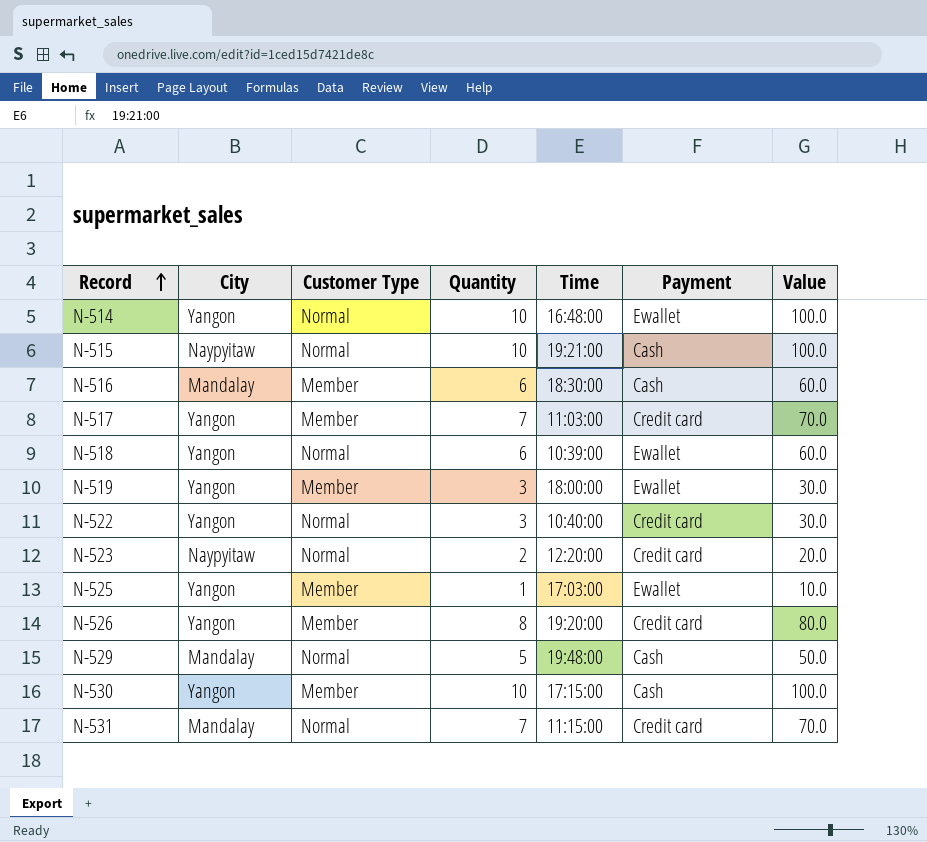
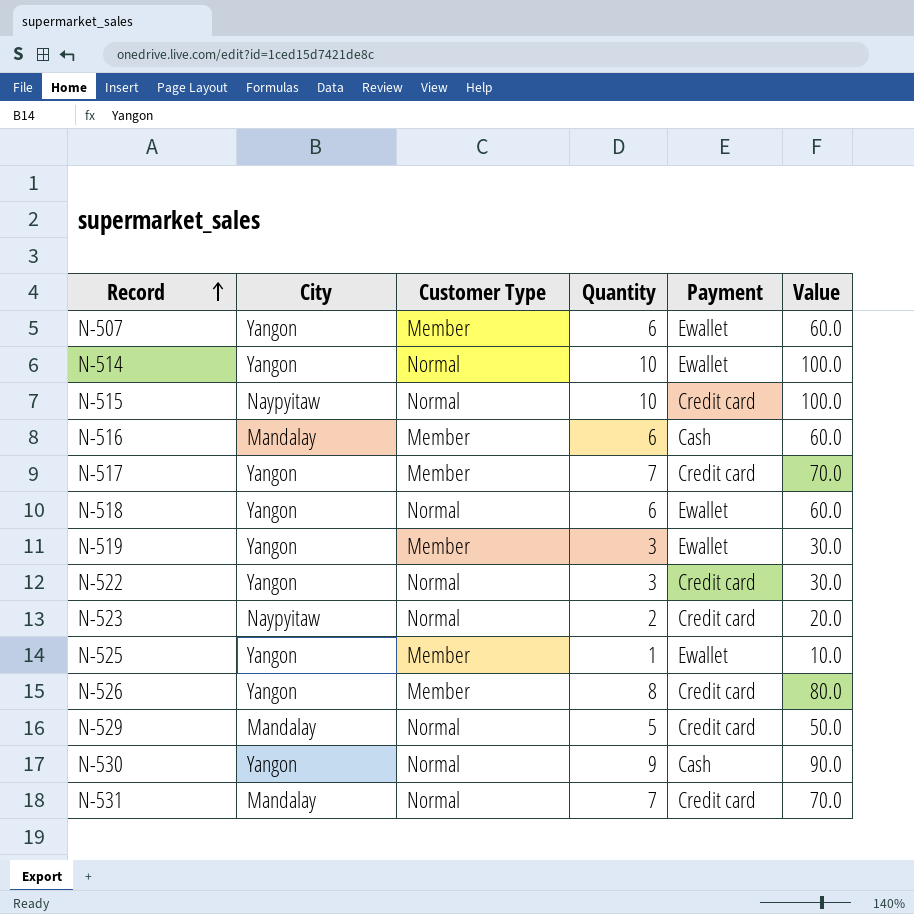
column Time | position: 5 -> none
row N-507: none -> Yangon | Member | 6 | Ewallet | 60.0
N-515 | Payment: Cash -> Credit card
N-529 | Payment: Cash -> Credit card
N-530 | Customer Type: Member -> Normal
N-530 | Quantity: 10 -> 9
N-530 | Value: 100.0 -> 90.0

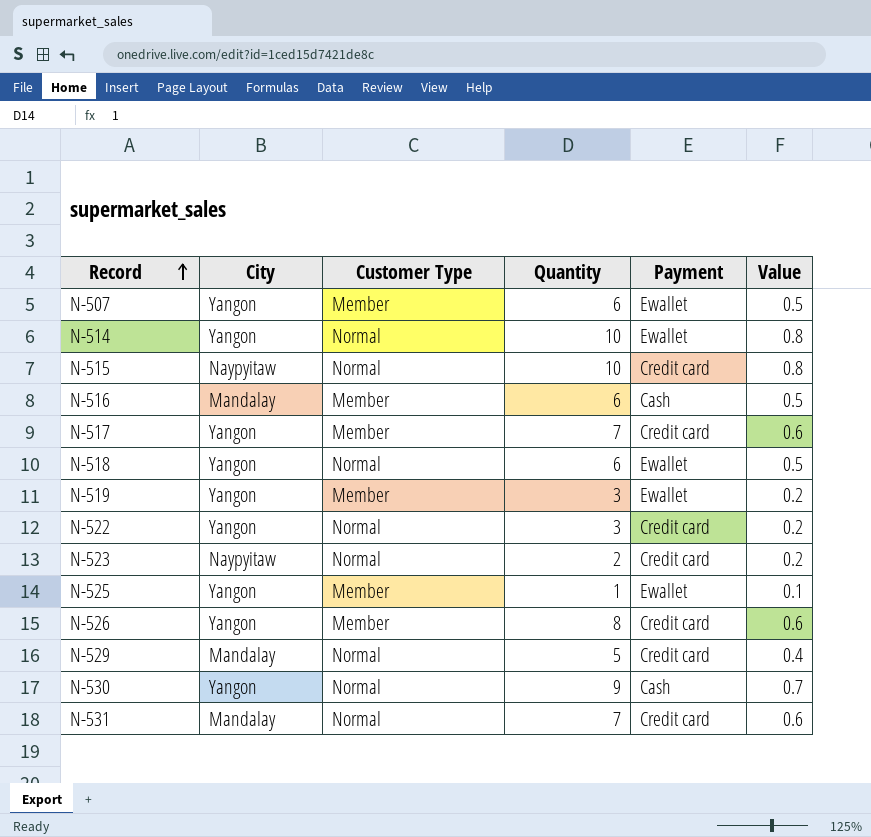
column Value | formula: [Quantity] * 10 -> [Quantity] * 0.08

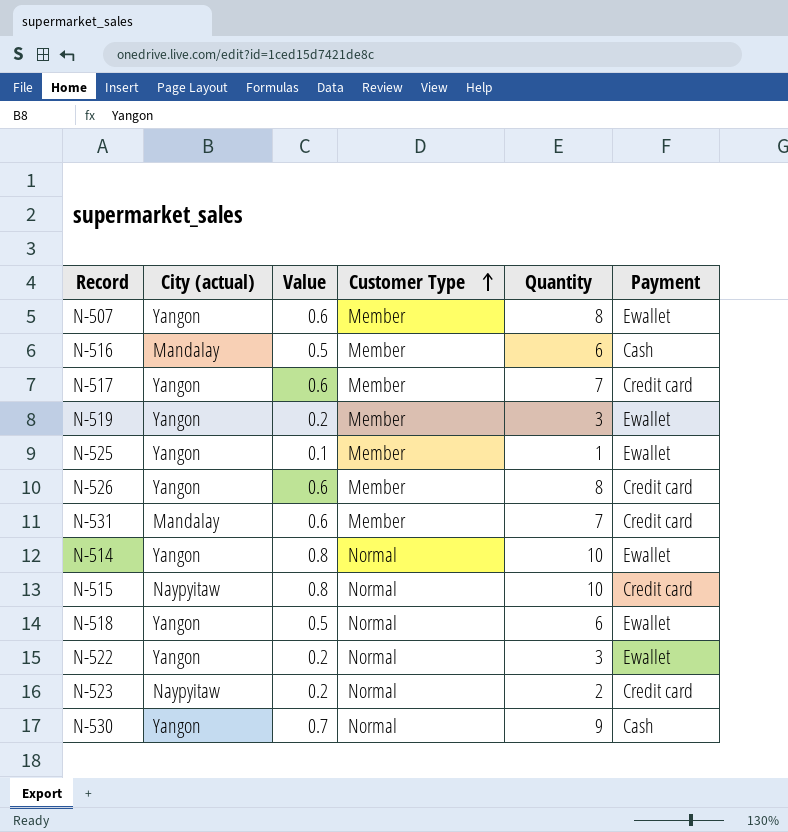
row order: Record ascending -> Customer Type ascending
column name: City -> City (actual)
column Value | position: 6 -> 3
row N-529: Mandalay | Normal | 5 | Credit card | 0.4 -> none
N-507 | Value: 0.5 -> 0.6
N-507 | Quantity: 6 -> 8
N-531 | Customer Type: Normal -> Member
N-522 | Payment: Credit card -> Ewallet

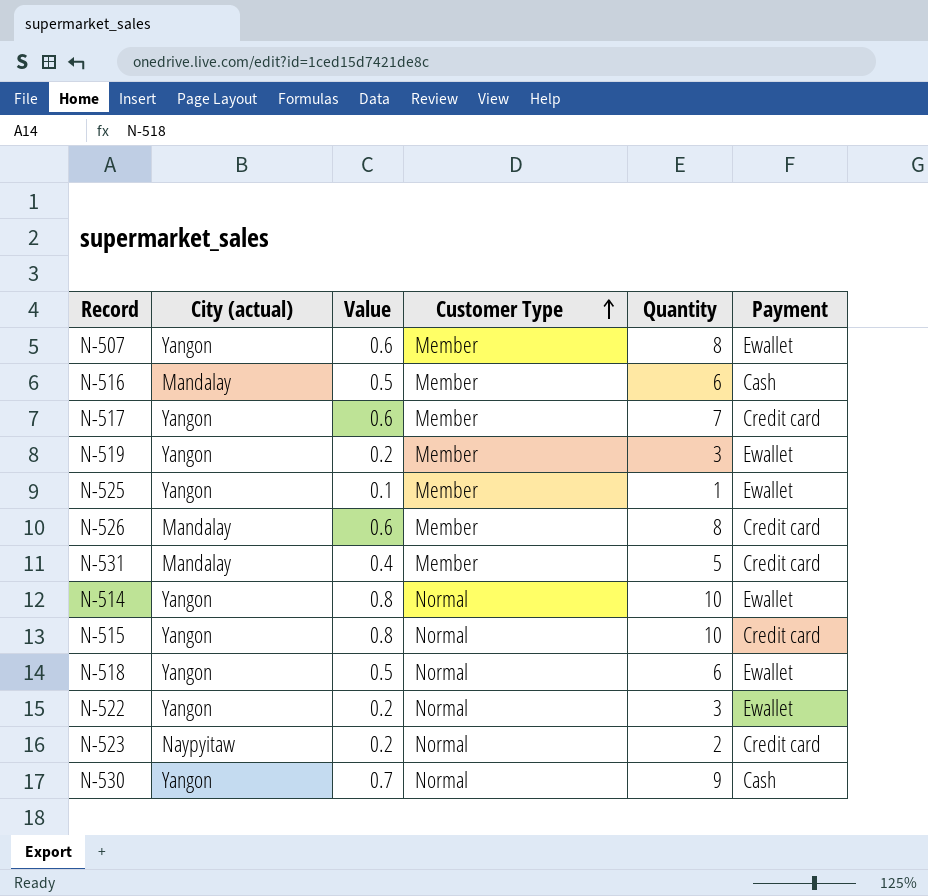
N-526 | City (actual): Yangon -> Mandalay
N-531 | Value: 0.6 -> 0.4
N-531 | Quantity: 7 -> 5
N-515 | City (actual): Naypyitaw -> Yangon

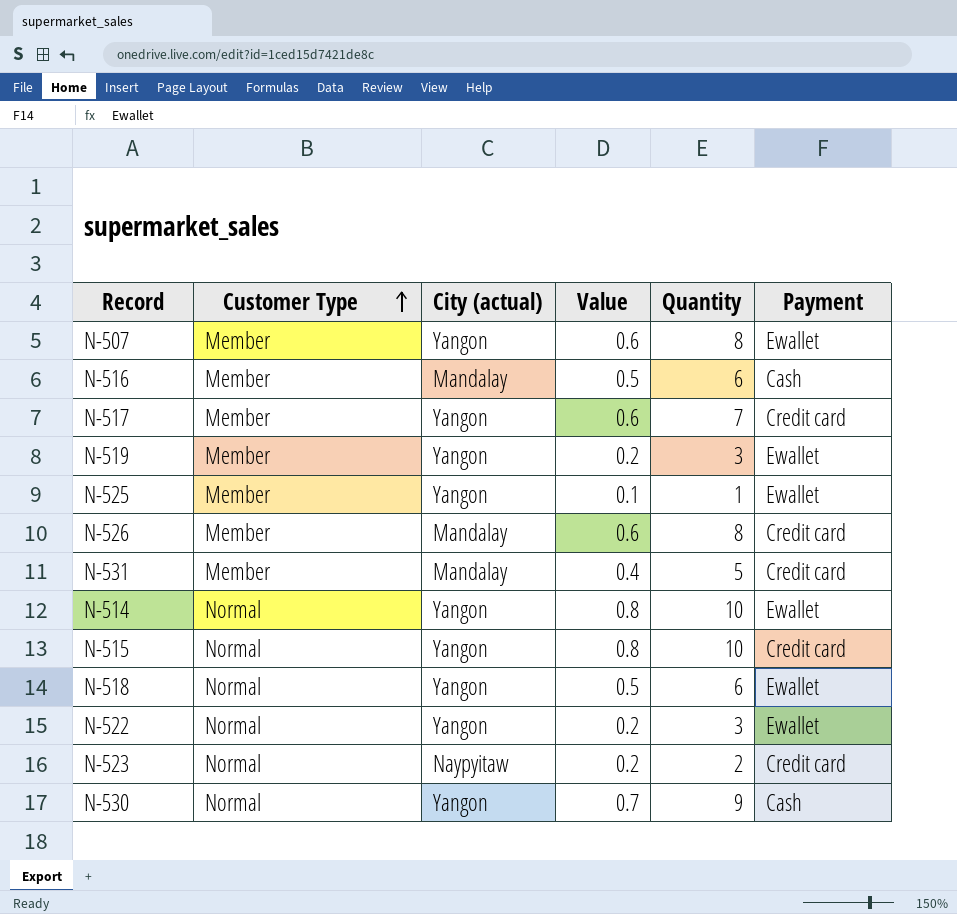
column Customer Type | position: 4 -> 2

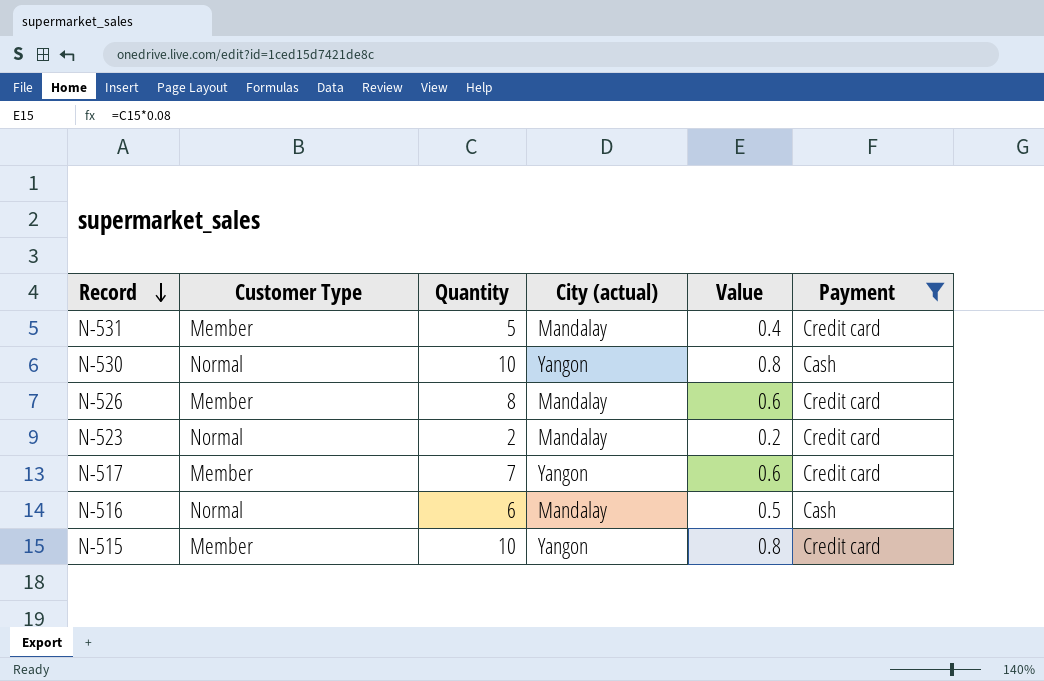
filter: none -> Payment != Ewallet
row order: Customer Type ascending -> Record descending
column Quantity | position: 5 -> 3
N-530 | Quantity: 9 -> 10
N-530 | Value: 0.7 -> 0.8
N-523 | City (actual): Naypyitaw -> Mandalay
N-516 | Customer Type: Member -> Normal
N-515 | Customer Type: Normal -> Member

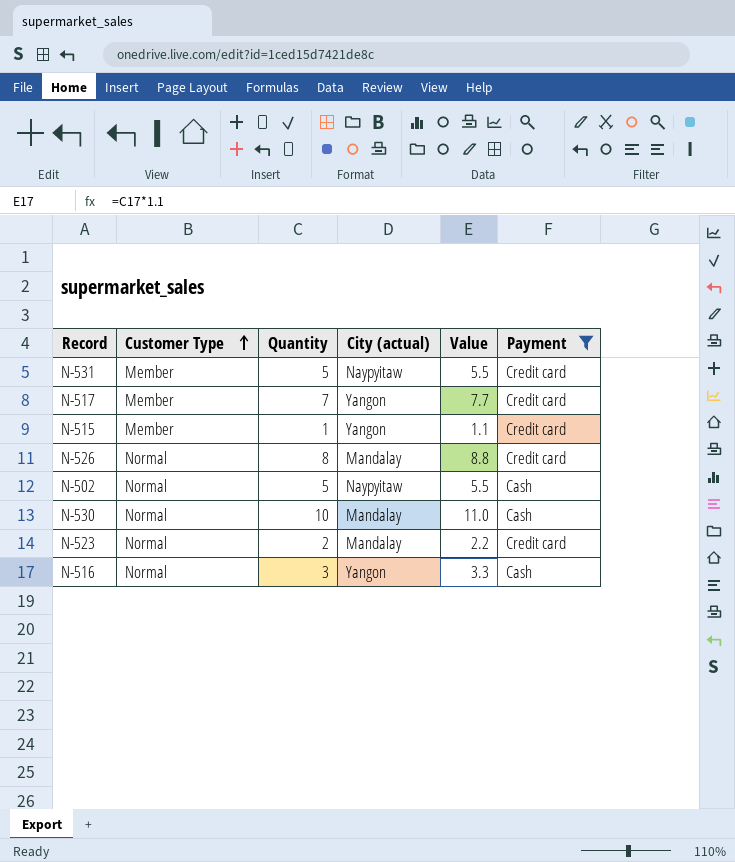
row order: Record descending -> Customer Type ascending
column Value | formula: [Quantity] * 0.08 -> [Quantity] * 1.1
N-531 | City (actual): Mandalay -> Naypyitaw
N-515 | Quantity: 10 -> 1
N-526 | Customer Type: Member -> Normal
row N-502: none -> Normal | 5 | Naypyitaw | 5.5 | Cash
N-530 | City (actual): Yangon -> Mandalay
N-516 | Quantity: 6 -> 3
N-516 | City (actual): Mandalay -> Yangon

